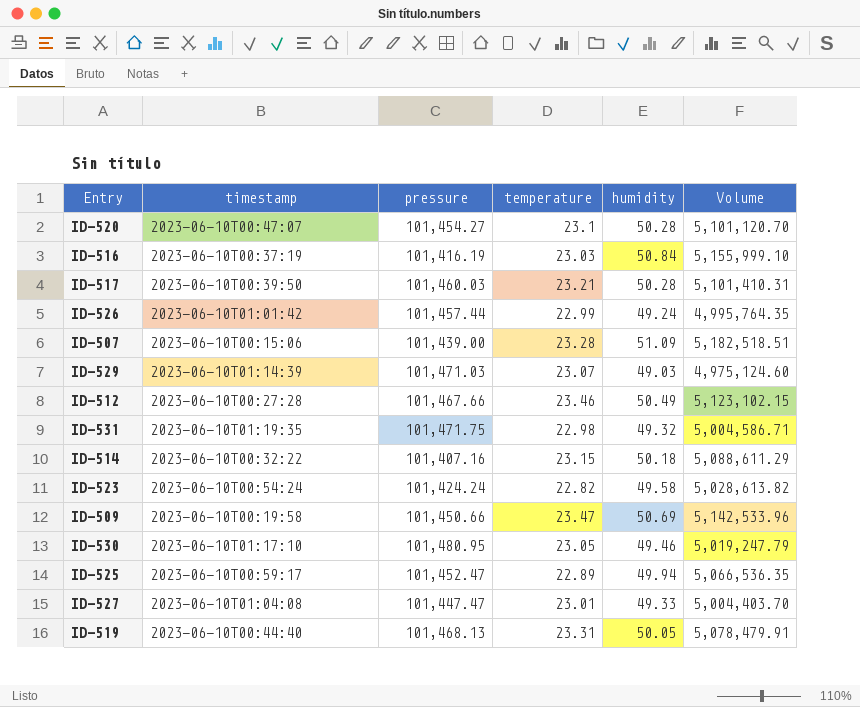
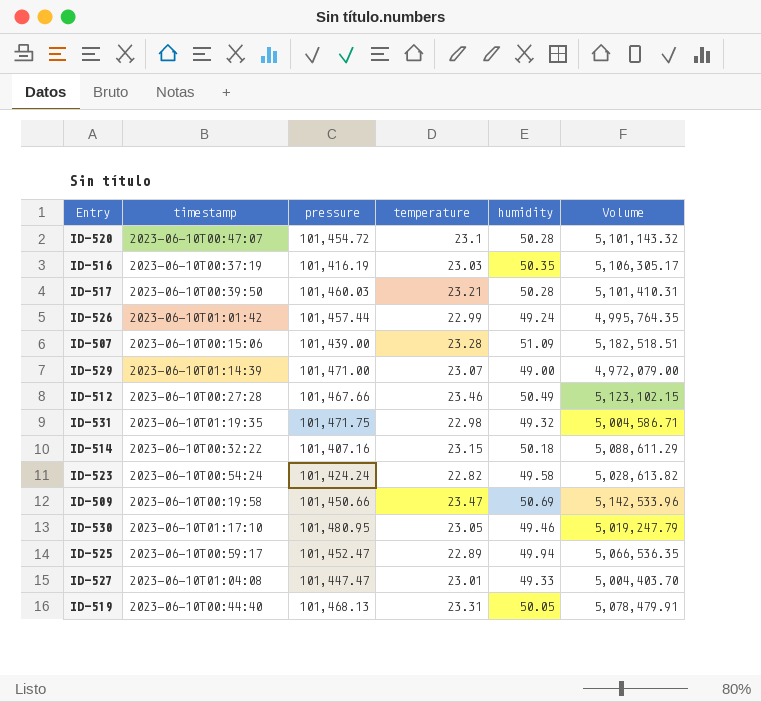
ID-520 | pressure: 101,454.27 -> 101,454.72
ID-520 | Volume: 5,101,120.70 -> 5,101,143.32
ID-516 | humidity: 50.84 -> 50.35
ID-516 | Volume: 5,155,999.10 -> 5,106,305.17
ID-529 | pressure: 101,471.03 -> 101,471.00
ID-529 | humidity: 49.03 -> 49.00
ID-529 | Volume: 4,975,124.60 -> 4,972,079.00

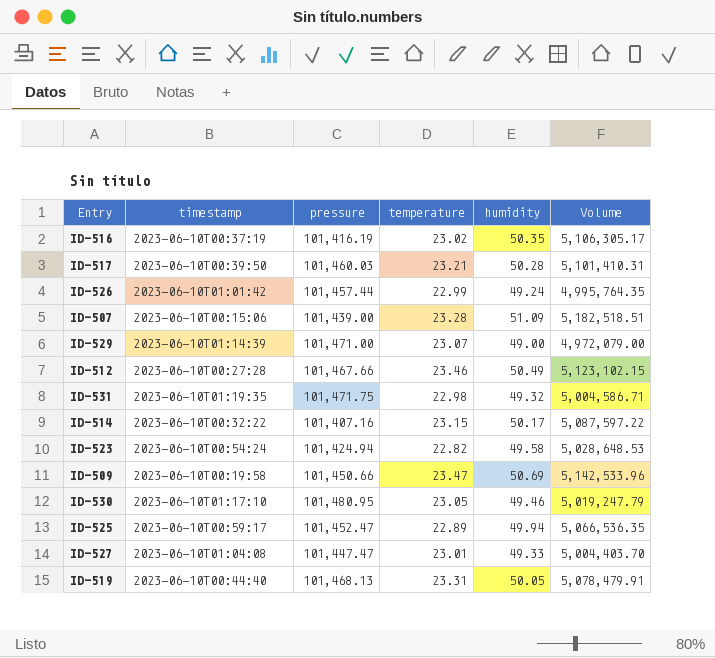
row ID-520: 2023-06-10T00:47:07 | 101,454.72 | 23.1 | 50.28 | 5,101,143.32 -> none
ID-516 | temperature: 23.03 -> 23.02
ID-514 | humidity: 50.18 -> 50.17
ID-514 | Volume: 5,088,611.29 -> 5,087,597.22
ID-523 | pressure: 101,424.24 -> 101,424.94
ID-523 | Volume: 5,028,613.82 -> 5,028,648.53

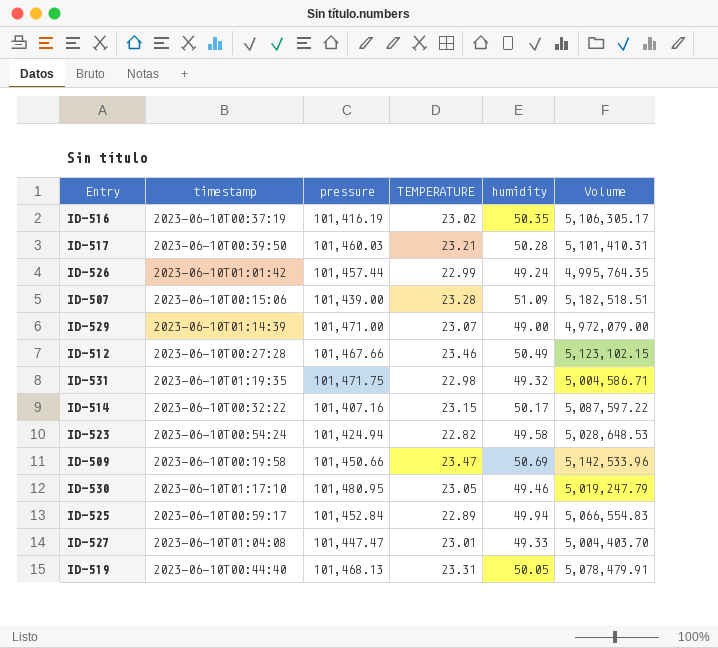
column name: temperature -> TEMPERATURE
ID-525 | pressure: 101,452.47 -> 101,452.84
ID-525 | Volume: 5,066,536.35 -> 5,066,554.83

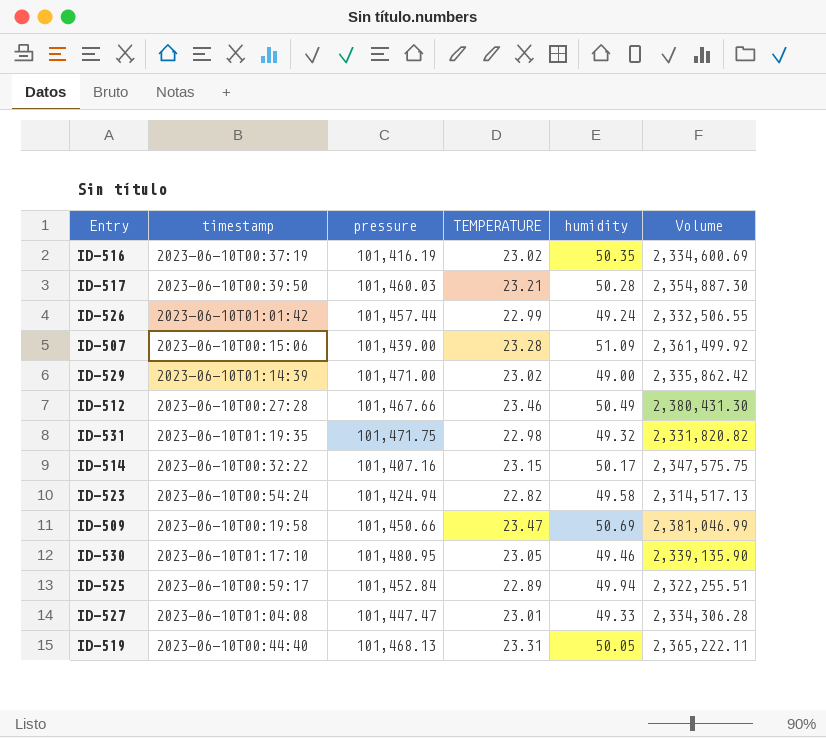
column Volume | formula: [pressure] * [humidity] -> [pressure] * [TEMPERATURE]
ID-529 | TEMPERATURE: 23.07 -> 23.02

